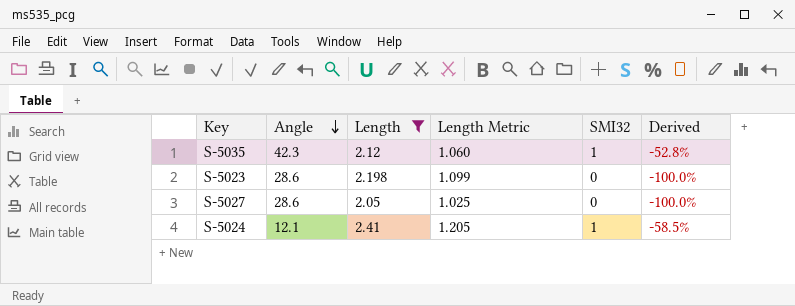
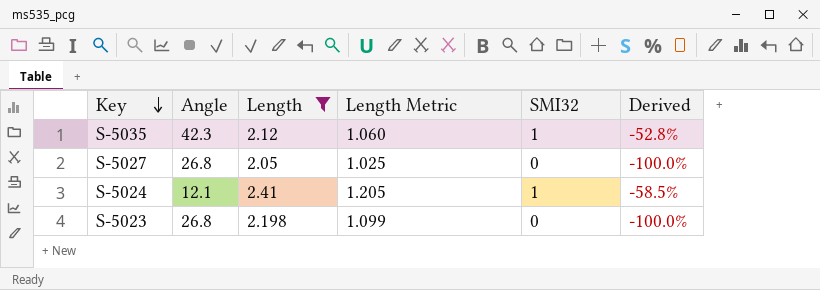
row order: Angle descending -> Key descending
S-5027 | Angle: 28.6 -> 26.8
S-5023 | Angle: 28.6 -> 26.8

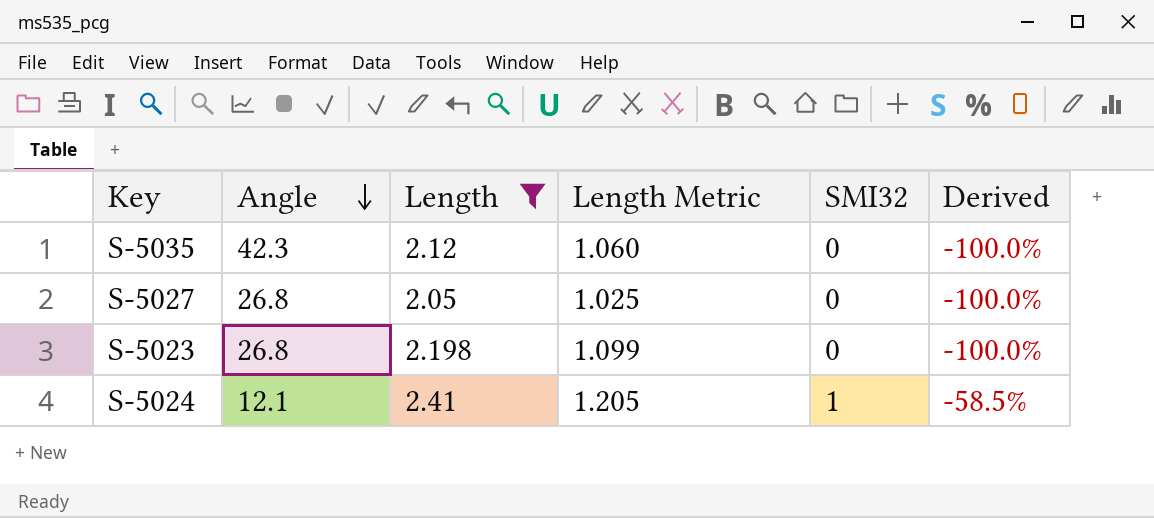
row order: Key descending -> Angle descending
S-5035 | SMI32: 1 -> 0
S-5035 | Derived: -52.8% -> -100.0%

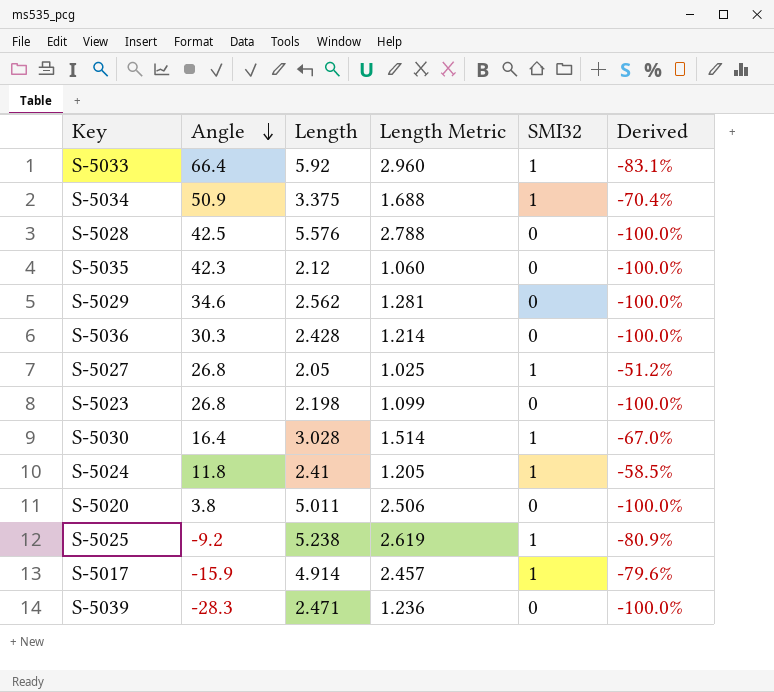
filter: Length <= 2.41 -> none
S-5027 | SMI32: 0 -> 1
S-5027 | Derived: -100.0% -> -51.2%
S-5024 | Angle: 12.1 -> 11.8

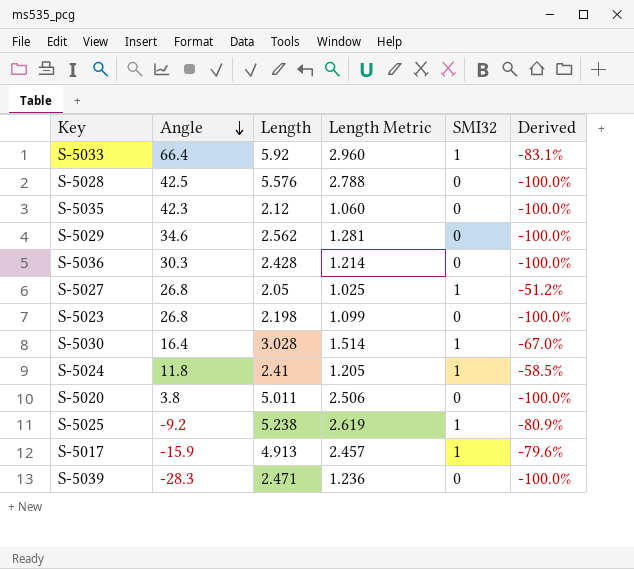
row S-5034: 50.9 | 3.375 | 1.688 | 1 | -70.4% -> none
S-5017 | Length: 4.914 -> 4.913

